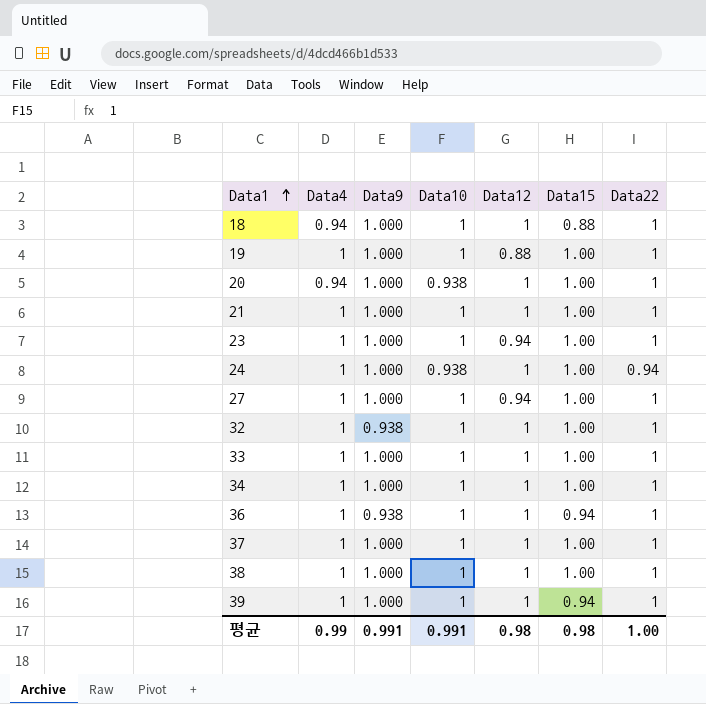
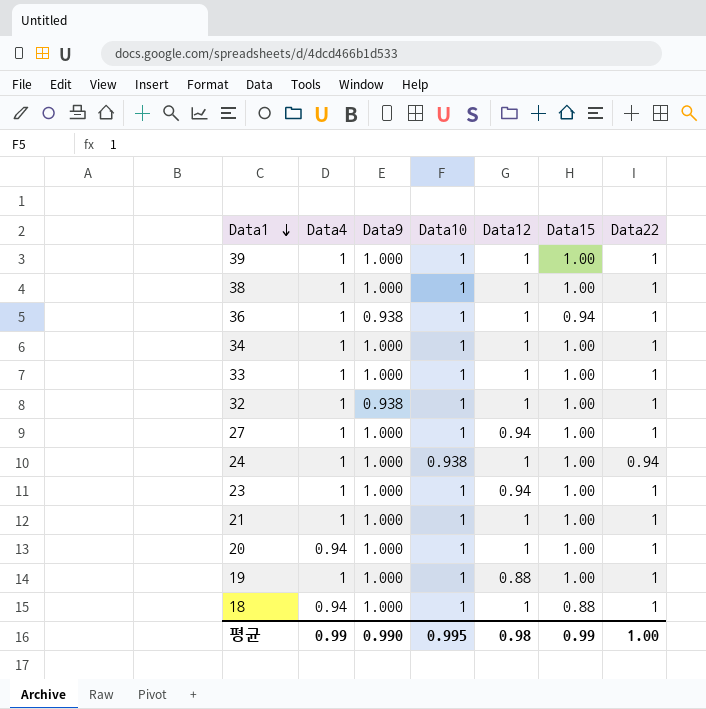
row order: Data1 ascending -> Data1 descending
row 37: 1 | 1.000 | 1 | 1 | 1.00 | 1 -> none
39 | Data15: 0.94 -> 1.00
20 | Data10: 0.938 -> 1
평균 | Data9: 0.991 -> 0.990
평균 | Data10: 0.991 -> 0.995
평균 | Data15: 0.98 -> 0.99

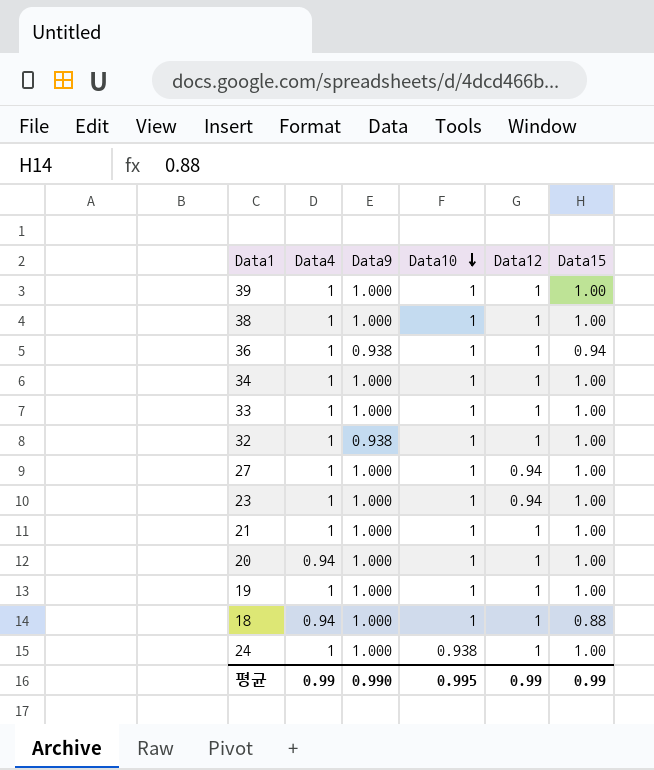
row order: Data1 descending -> Data10 descending
column Data22 | position: 7 -> none
19 | Data12: 0.88 -> 1
평균 | Data12: 0.98 -> 0.99

